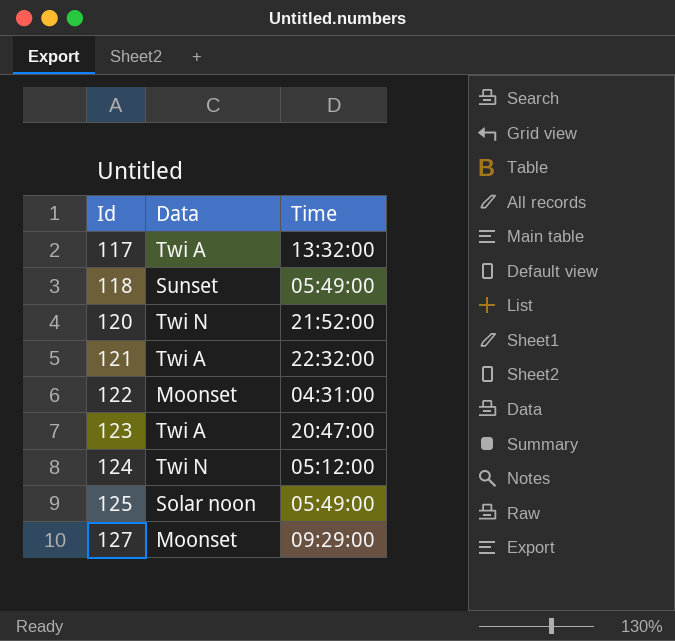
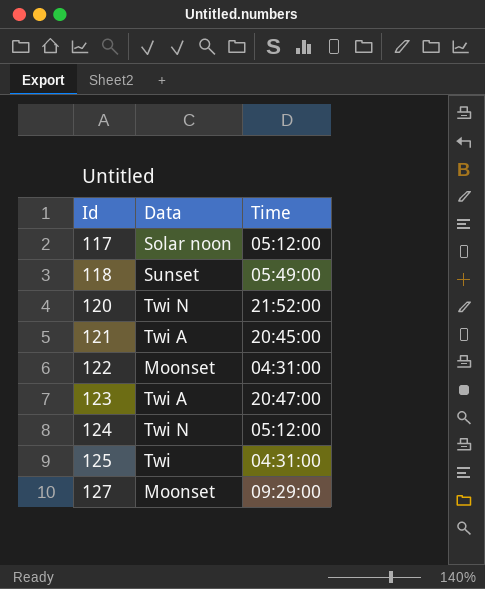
117 | Data: Twi A -> Solar noon
117 | Time: 13:32:00 -> 05:12:00
121 | Time: 22:32:00 -> 20:45:00
125 | Data: Solar noon -> Twi
125 | Time: 05:49:00 -> 04:31:00

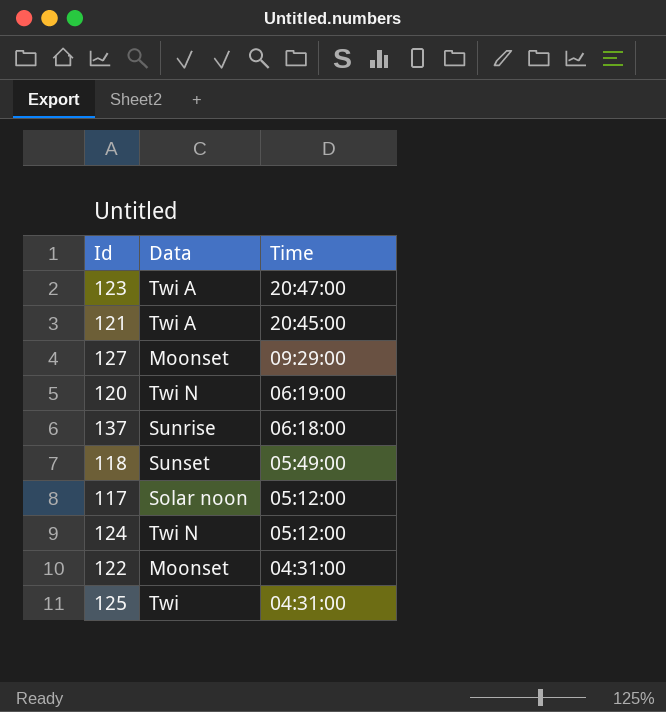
row order: Id ascending -> Time descending
120 | Time: 21:52:00 -> 06:19:00
row 137: none -> Sunrise | 06:18:00

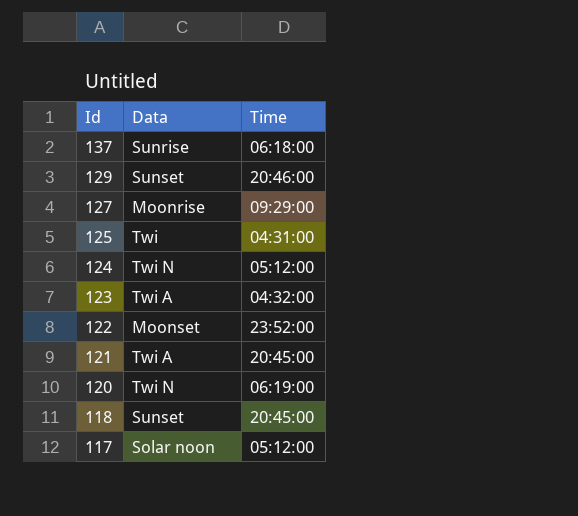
row order: Time descending -> Id descending
row 129: none -> Sunset | 20:46:00
127 | Data: Moonset -> Moonrise
123 | Time: 20:47:00 -> 04:32:00
122 | Time: 04:31:00 -> 23:52:00
118 | Time: 05:49:00 -> 20:45:00

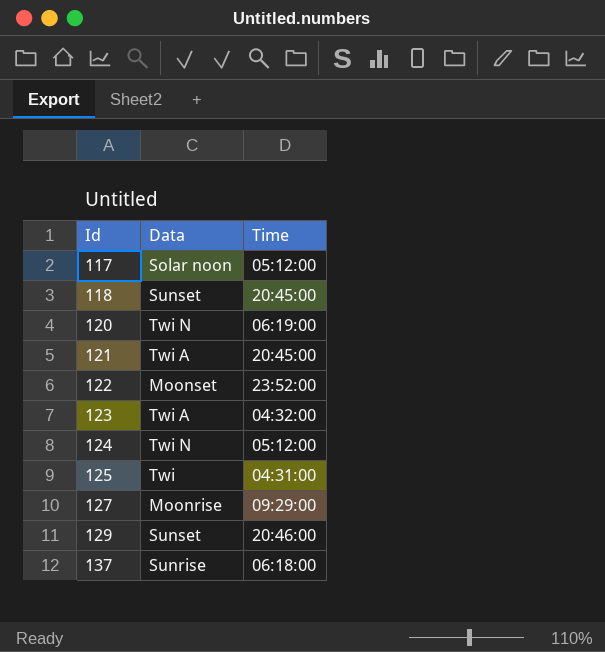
row order: Id descending -> Id ascending

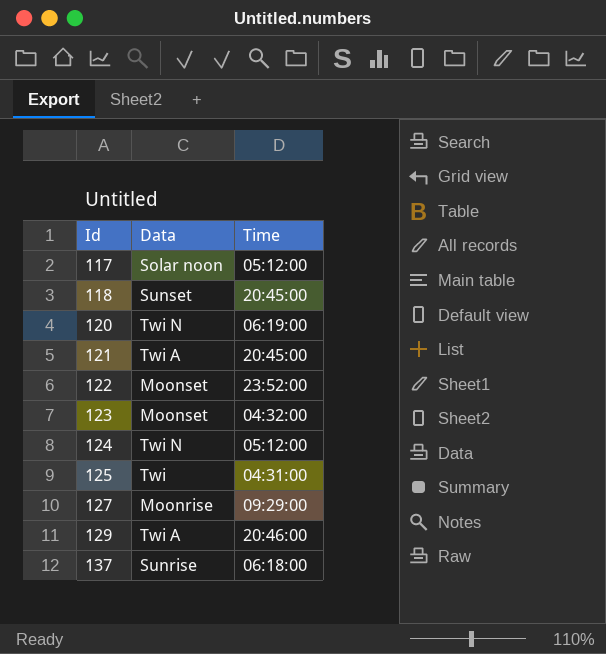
123 | Data: Twi A -> Moonset
129 | Data: Sunset -> Twi A

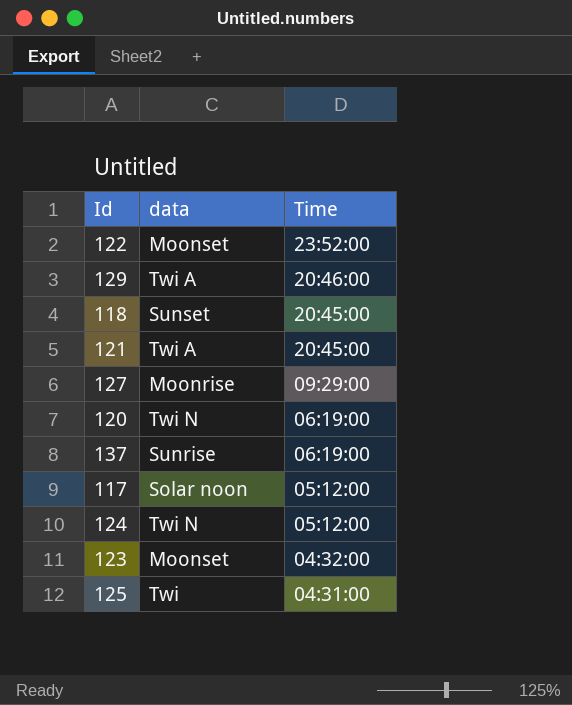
row order: Id ascending -> Time descending
column name: Data -> data
137 | Time: 06:18:00 -> 06:19:00

